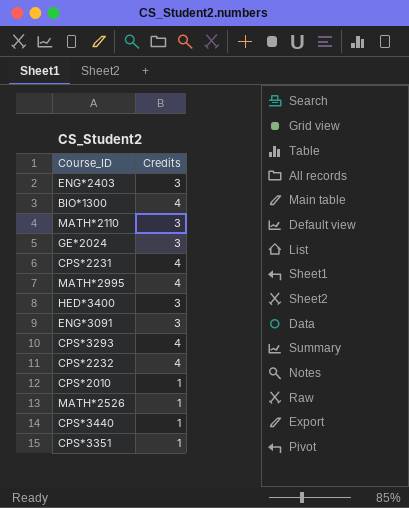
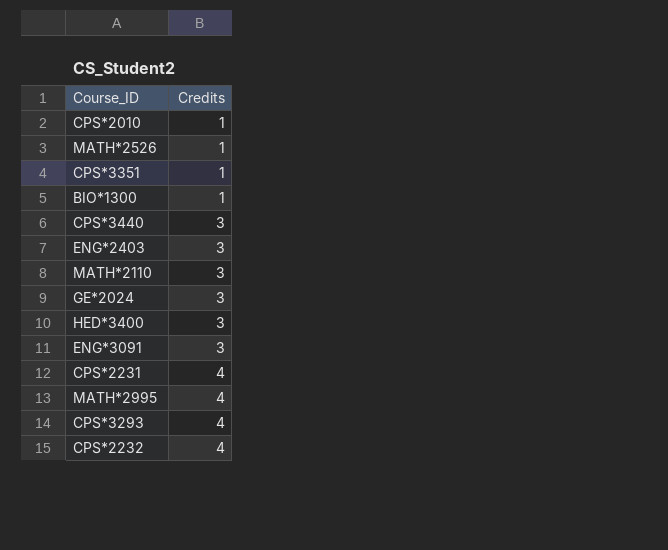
row order: none -> Credits ascending
BIO*1300 | Credits: 4 -> 1
CPS*3440 | Credits: 1 -> 3

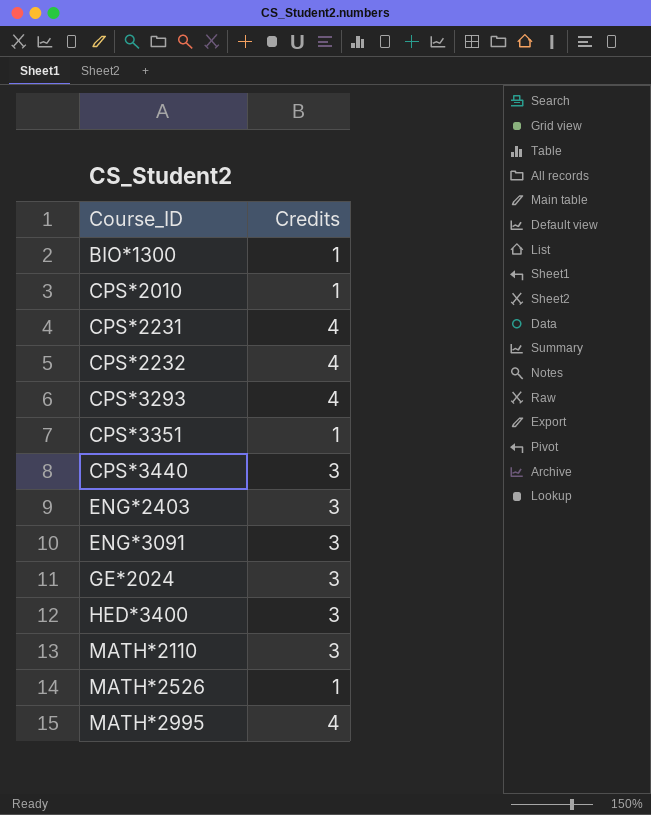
row order: Credits ascending -> Course_ID ascending

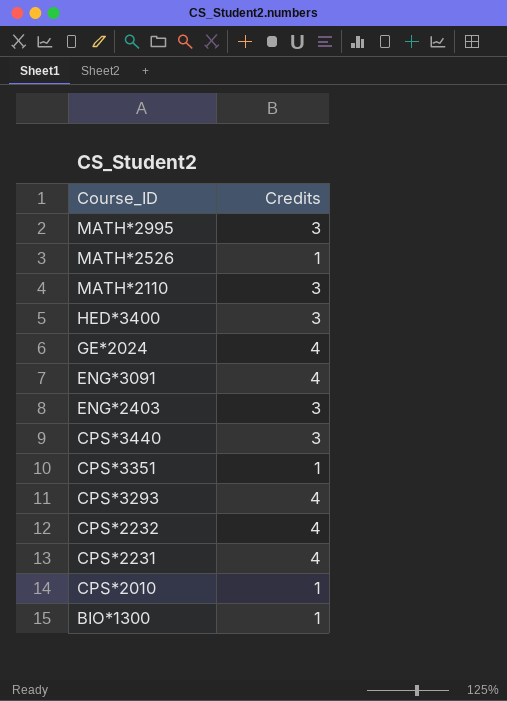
row order: Course_ID ascending -> Course_ID descending
MATH*2995 | Credits: 4 -> 3
GE*2024 | Credits: 3 -> 4
ENG*3091 | Credits: 3 -> 4

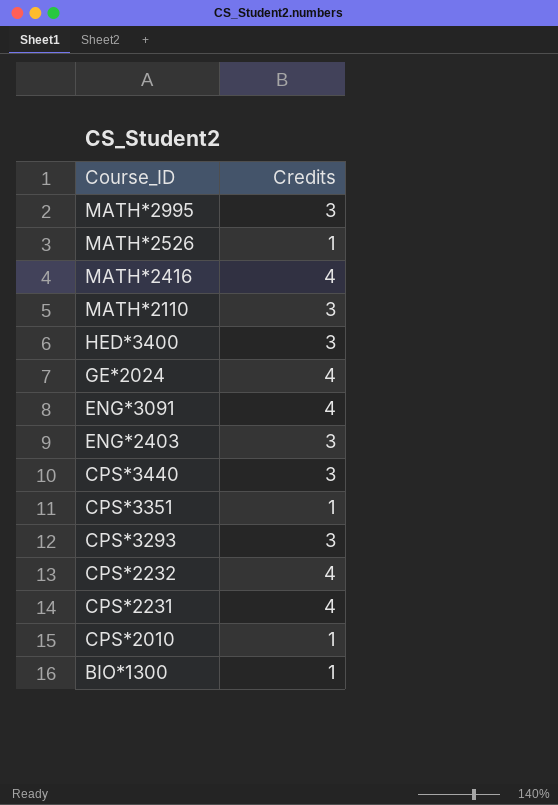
row MATH*2416: none -> 4
CPS*3293 | Credits: 4 -> 3

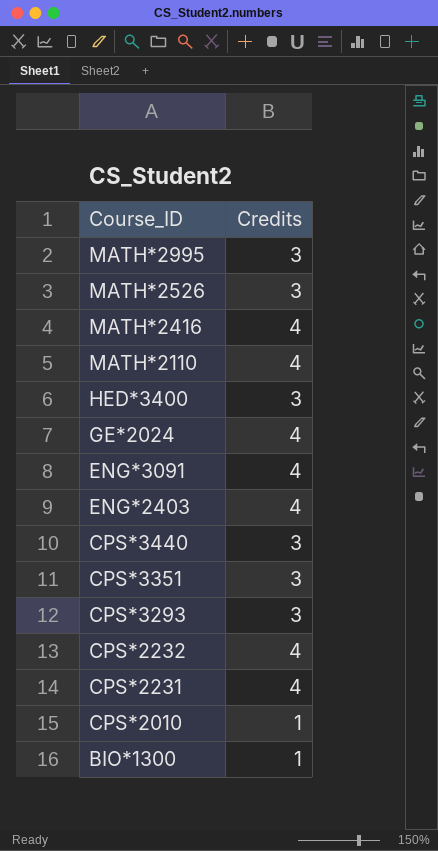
MATH*2526 | Credits: 1 -> 3
MATH*2110 | Credits: 3 -> 4
ENG*2403 | Credits: 3 -> 4
CPS*3351 | Credits: 1 -> 3

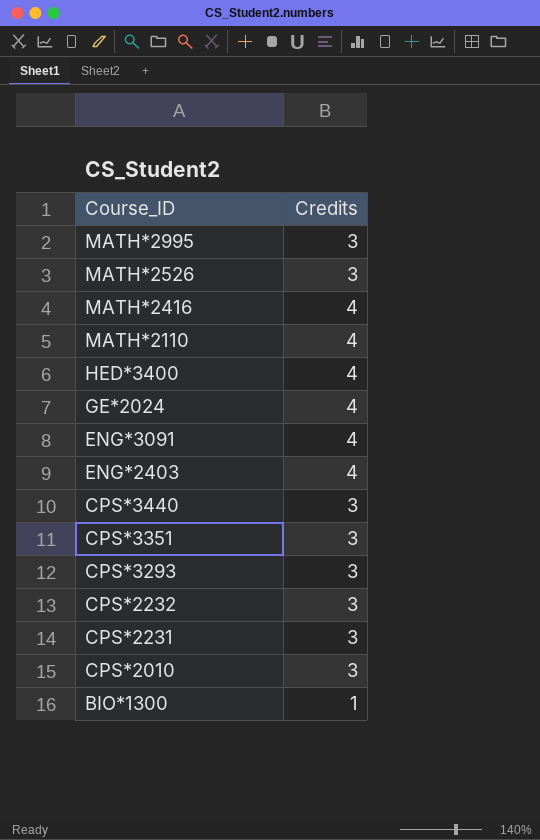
HED*3400 | Credits: 3 -> 4
CPS*2232 | Credits: 4 -> 3
CPS*2231 | Credits: 4 -> 3
CPS*2010 | Credits: 1 -> 3

